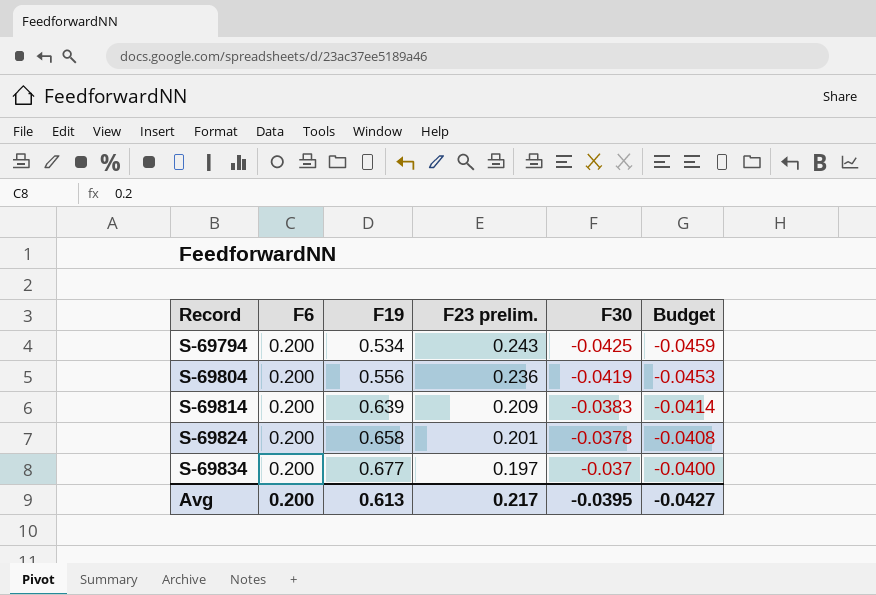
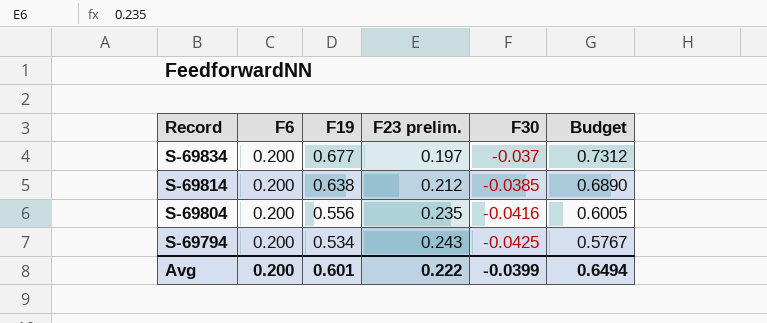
row order: Record ascending -> Record descending
column Budget | formula: [F30] * 1.08 -> [F19] * 1.08
row S-69824: 0.200 | 0.658 | 0.201 | -0.0378 | -0.0408 -> none
S-69814 | F19: 0.639 -> 0.638
S-69814 | F23 prelim.: 0.209 -> 0.212
S-69814 | F30: -0.0383 -> -0.0385
S-69804 | F23 prelim.: 0.236 -> 0.235
S-69804 | F30: -0.0419 -> -0.0416
Avg | F19: 0.613 -> 0.601
Avg | F23 prelim.: 0.217 -> 0.222
Avg | F30: -0.0395 -> -0.0399
Avg | Budget: -0.0427 -> 0.6494

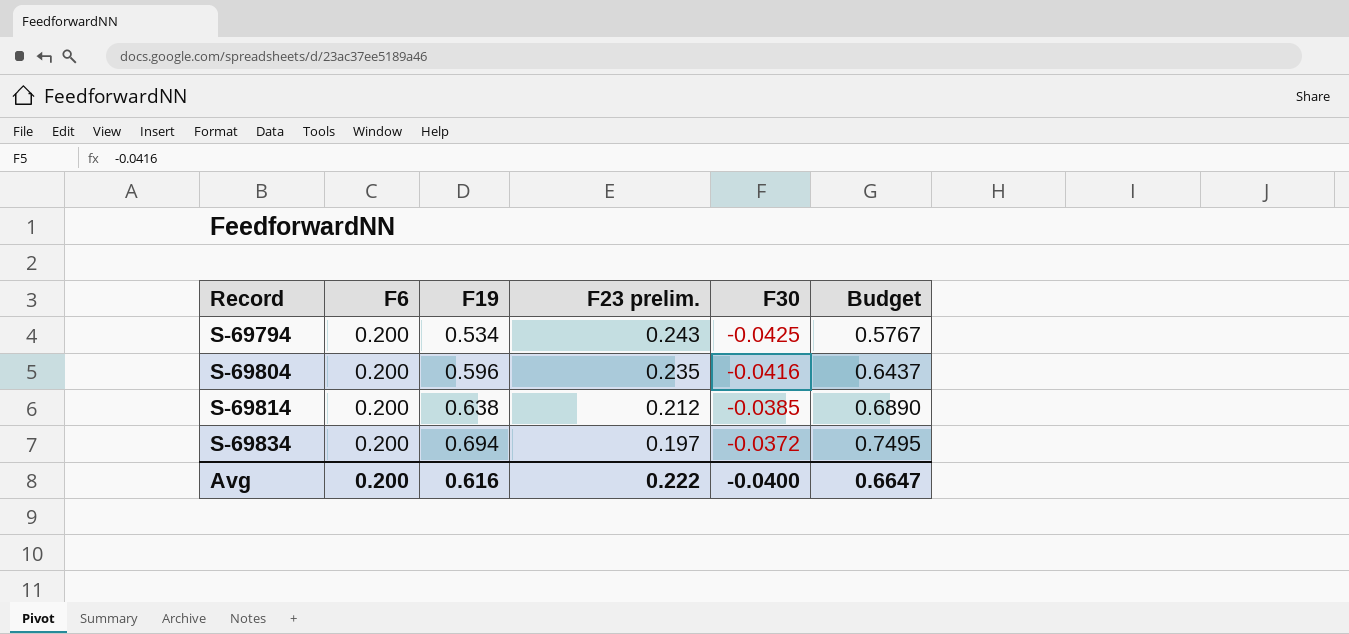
row order: Record descending -> Record ascending
S-69804 | F19: 0.556 -> 0.596
S-69804 | Budget: 0.6005 -> 0.6437
S-69834 | F19: 0.677 -> 0.694
S-69834 | F30: -0.037 -> -0.0372
S-69834 | Budget: 0.7312 -> 0.7495
Avg | F19: 0.601 -> 0.616
Avg | F30: -0.0399 -> -0.0400
Avg | Budget: 0.6494 -> 0.6647

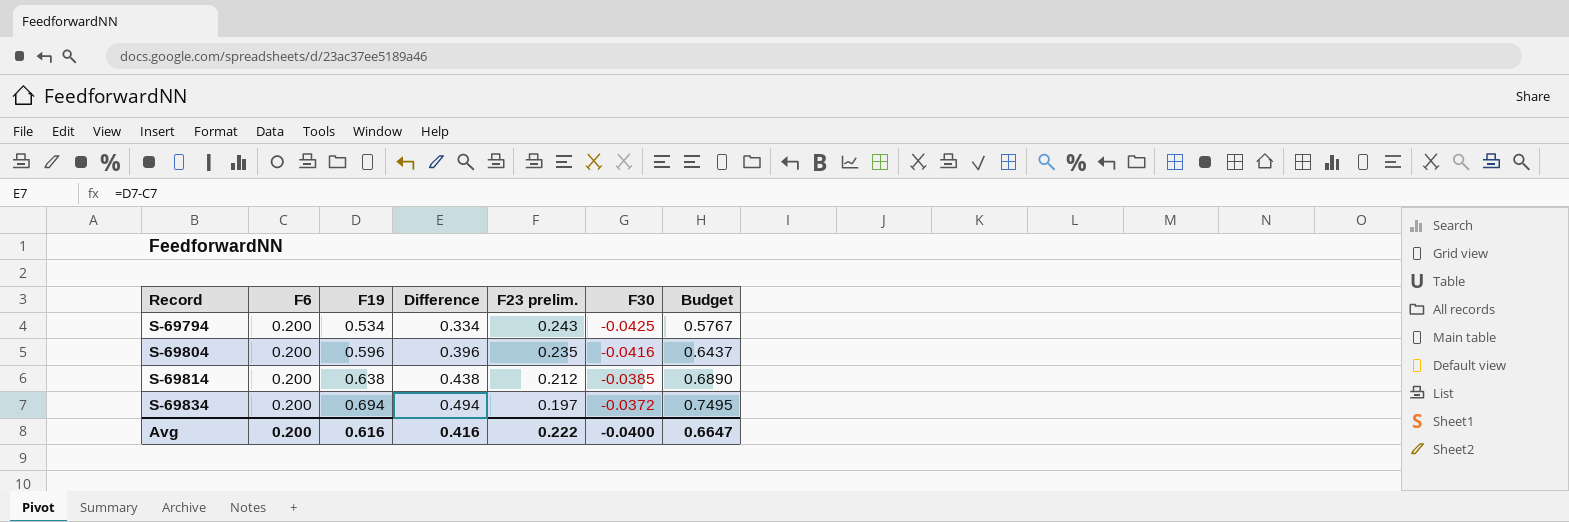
column Difference | formula: none -> [F19] - [F6]

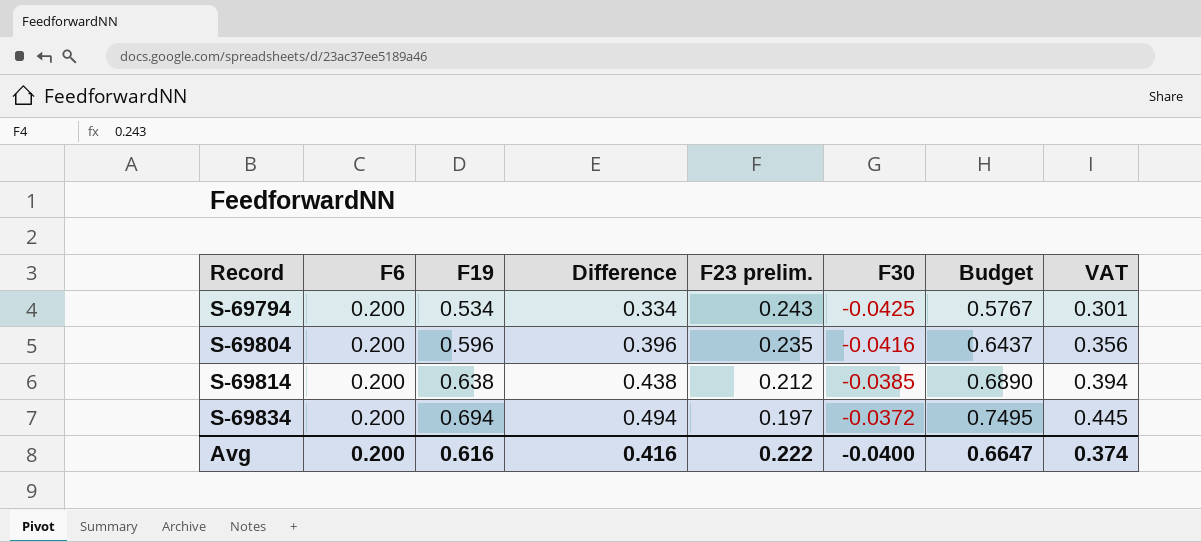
column VAT | formula: none -> [Difference] * 0.9

